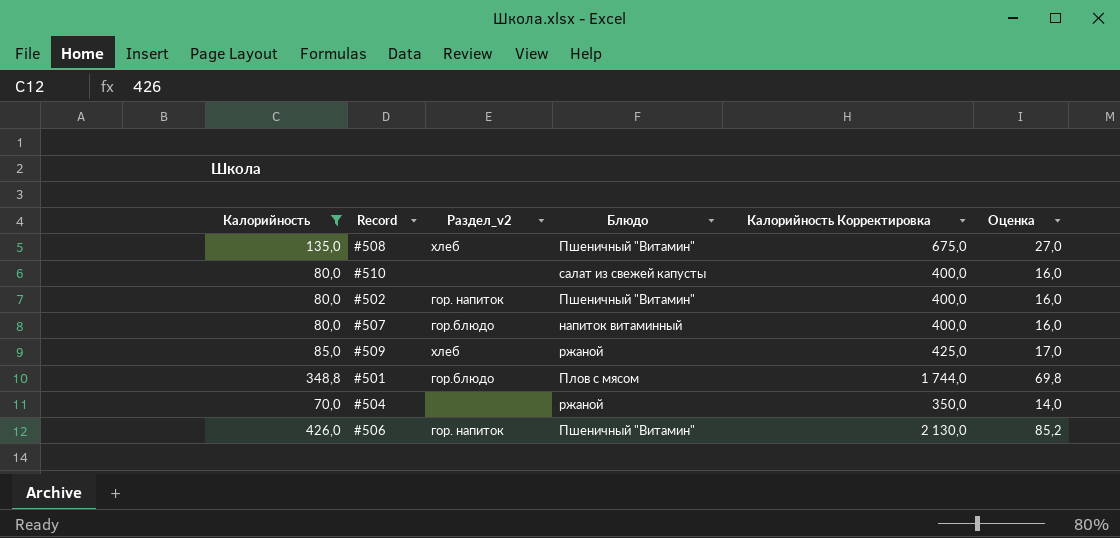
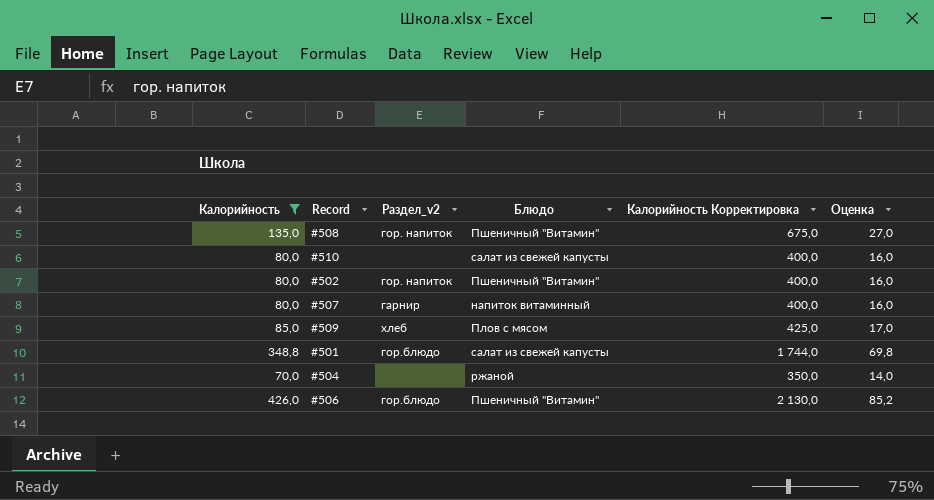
#508 | Раздел_v2: хлеб -> гор. напиток
#507 | Раздел_v2: гор.блюдо -> гарнир
#509 | Блюдо: ржаной -> Плов с мясом
#501 | Блюдо: Плов с мясом -> салат из свежей капусты
#506 | Раздел_v2: гор. напиток -> гор.блюдо

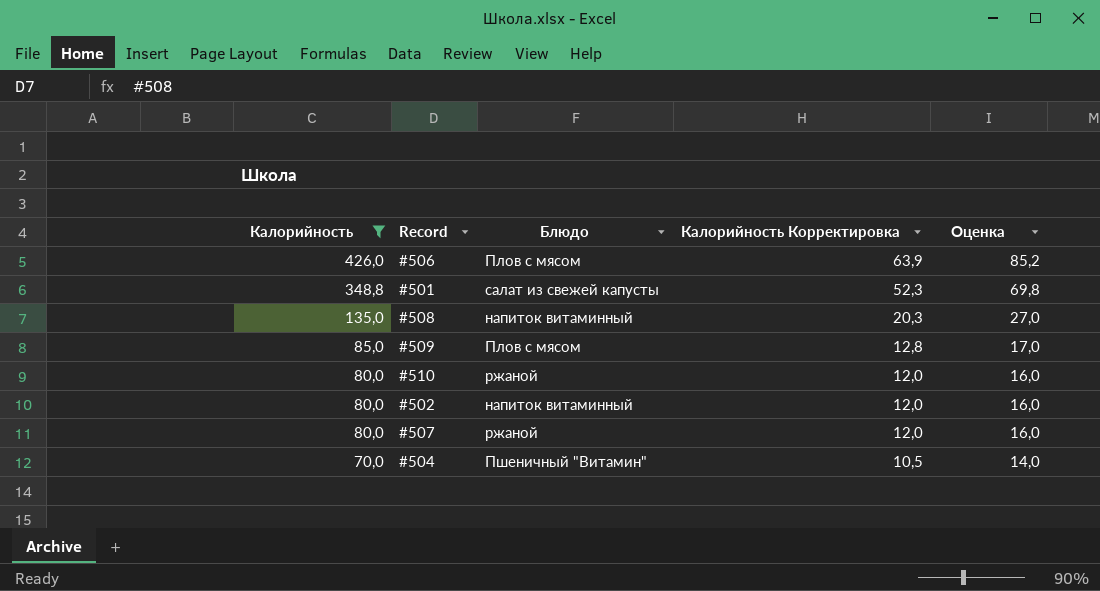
row order: none -> Калорийность descending
column Раздел_v2 | position: 3 -> none
column Калорийность Корректировка | formula: [Калорийность] * 5 -> [Калорийность] * 0,15
#506 | Блюдо: Пшеничный "Витамин" -> Плов с мясом
#508 | Блюдо: Пшеничный "Витамин" -> напиток витаминный
#510 | Блюдо: салат из свежей капусты -> ржаной
#502 | Блюдо: Пшеничный "Витамин" -> напиток витаминный
#507 | Блюдо: напиток витаминный -> ржаной
#504 | Блюдо: ржаной -> Пшеничный "Витамин"

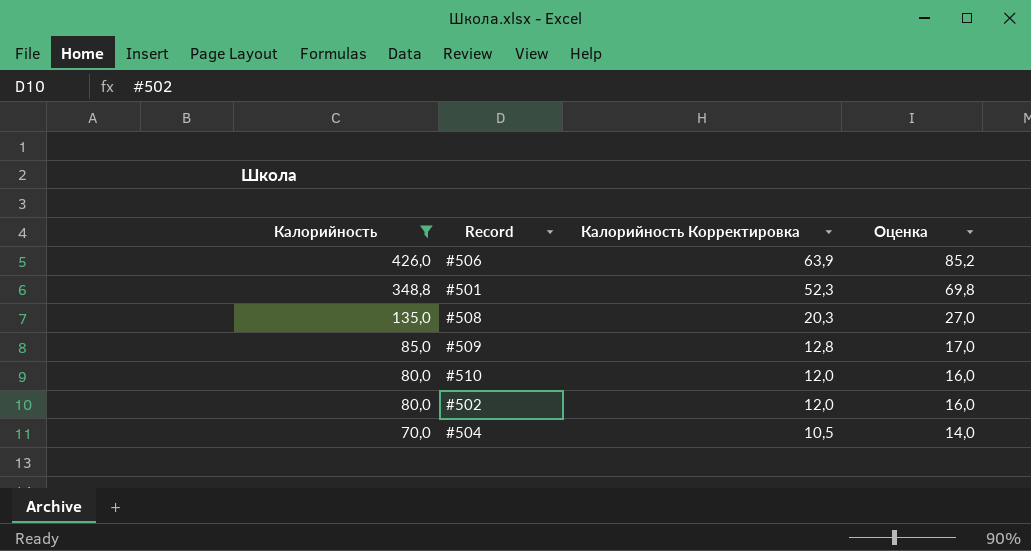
column Блюдо | position: 3 -> none
row #507: 80,0 | ржаной | 12,0 | 16,0 -> none

